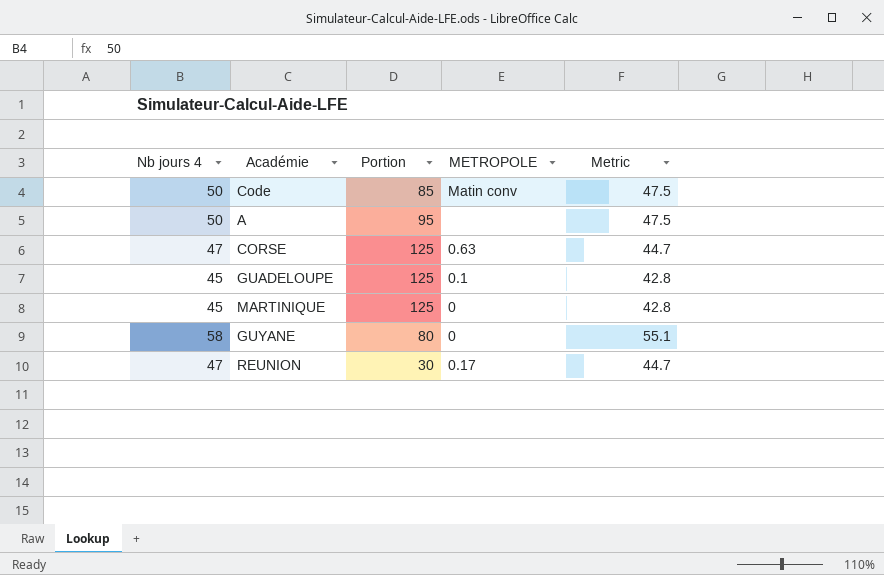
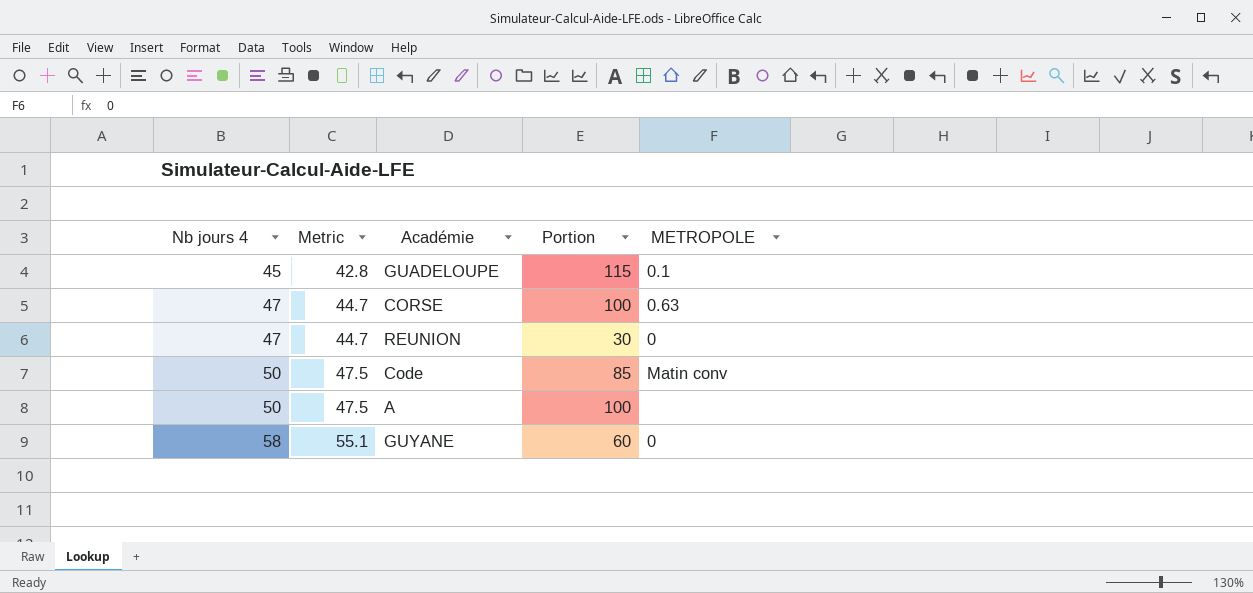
row order: none -> Nb jours 4 ascending
column Metric | position: 5 -> 2
row MARTINIQUE: 45 | 125 | 0 | 42.8 -> none
GUADELOUPE | Portion: 125 -> 115
CORSE | Portion: 125 -> 100
REUNION | METROPOLE: 0.17 -> 0
A | Portion: 95 -> 100
GUYANE | Portion: 80 -> 60

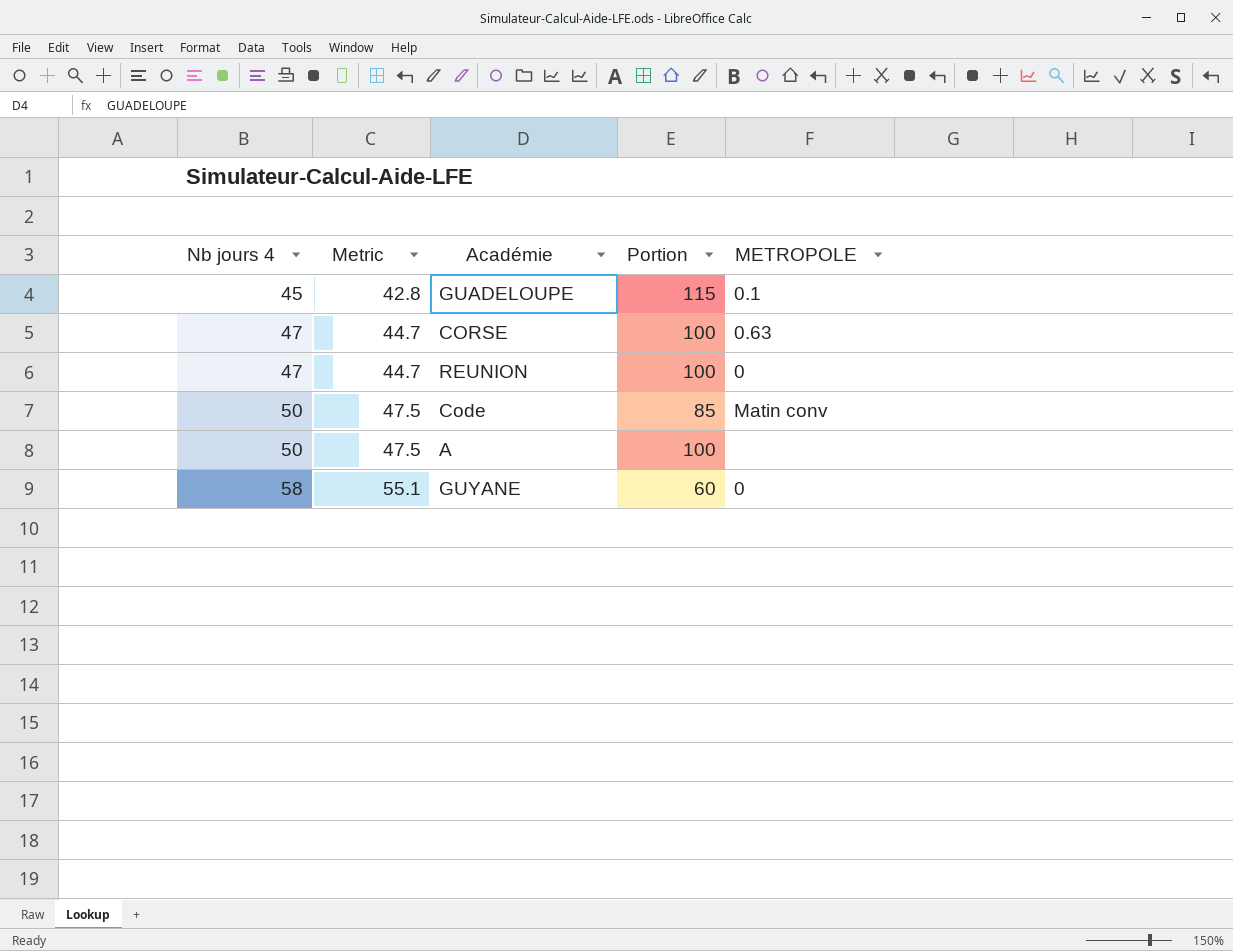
REUNION | Portion: 30 -> 100

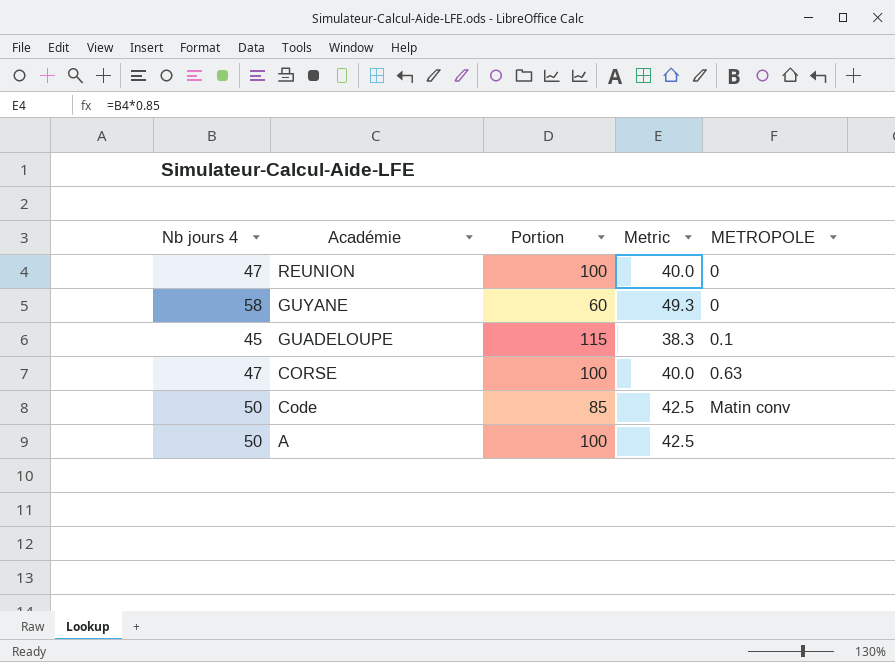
row order: Nb jours 4 ascending -> Académie descending
column Metric | formula: [Nb jours 4] * 0.95 -> [Nb jours 4] * 0.85
column Metric | position: 2 -> 4

